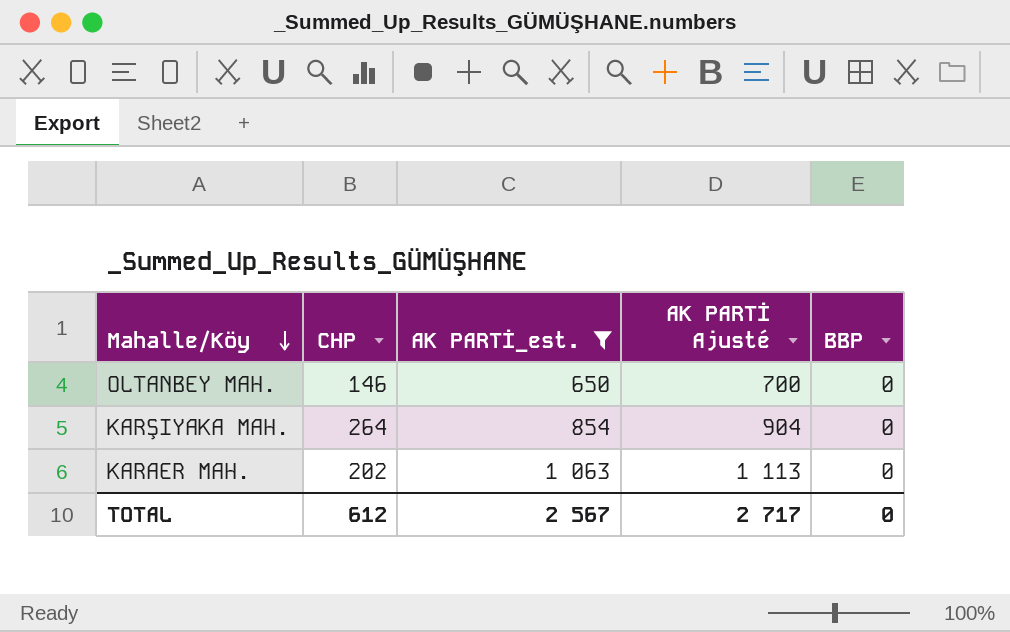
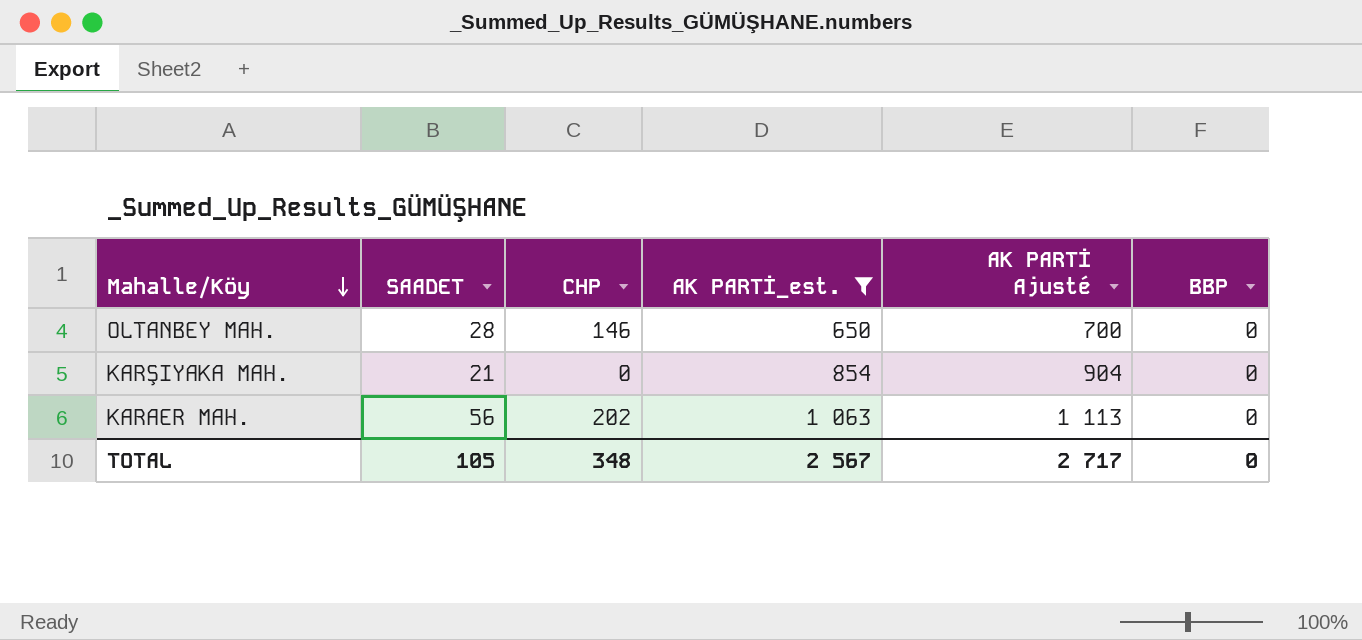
column SAADET | position: none -> 2
KARŞIYAKA MAH. | CHP: 264 -> 0
TOTAL | CHP: 612 -> 348

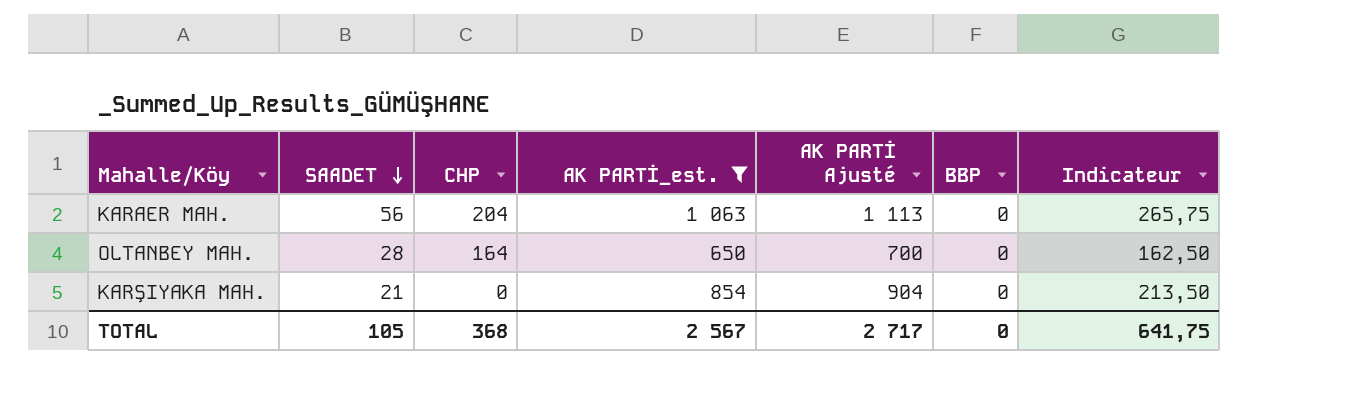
row order: Mahalle/Köy descending -> SAADET descending
column Indicateur | formula: none -> [AK PARTİ_est.] * 0,25
KARAER MAH. | CHP: 202 -> 204
OLTANBEY MAH. | CHP: 146 -> 164
TOTAL | CHP: 348 -> 368

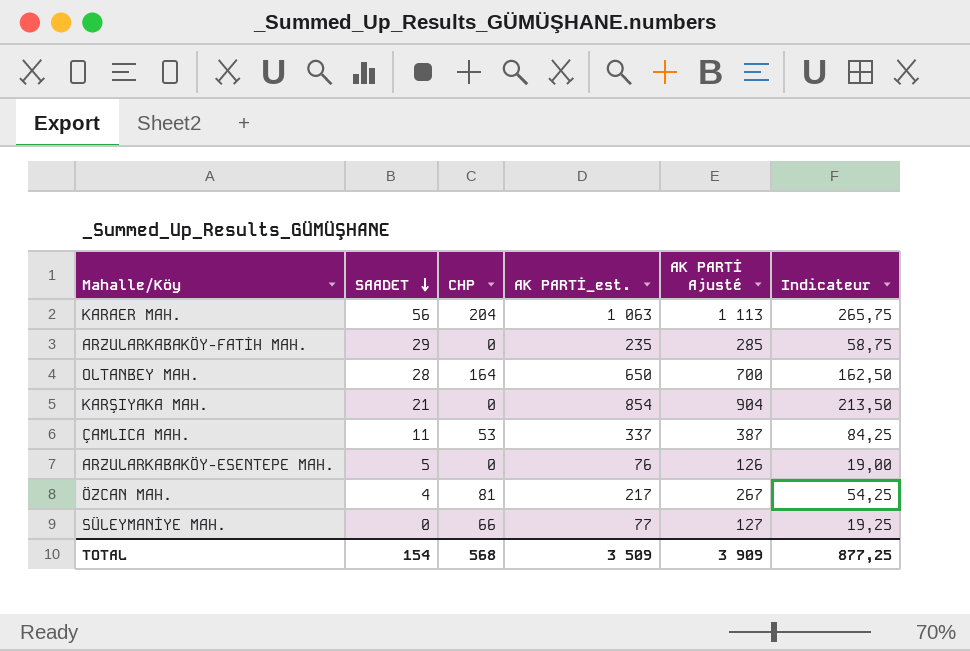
filter: AK PARTİ_est. >= 650 -> none
column BBP | position: 6 -> none
TOTAL | SAADET: 105 -> 154
TOTAL | CHP: 368 -> 568
TOTAL | AK PARTİ_est.: 2 567 -> 3 509
TOTAL | AK PARTİ Ajusté: 2 717 -> 3 909
TOTAL | Indicateur: 641,75 -> 877,25

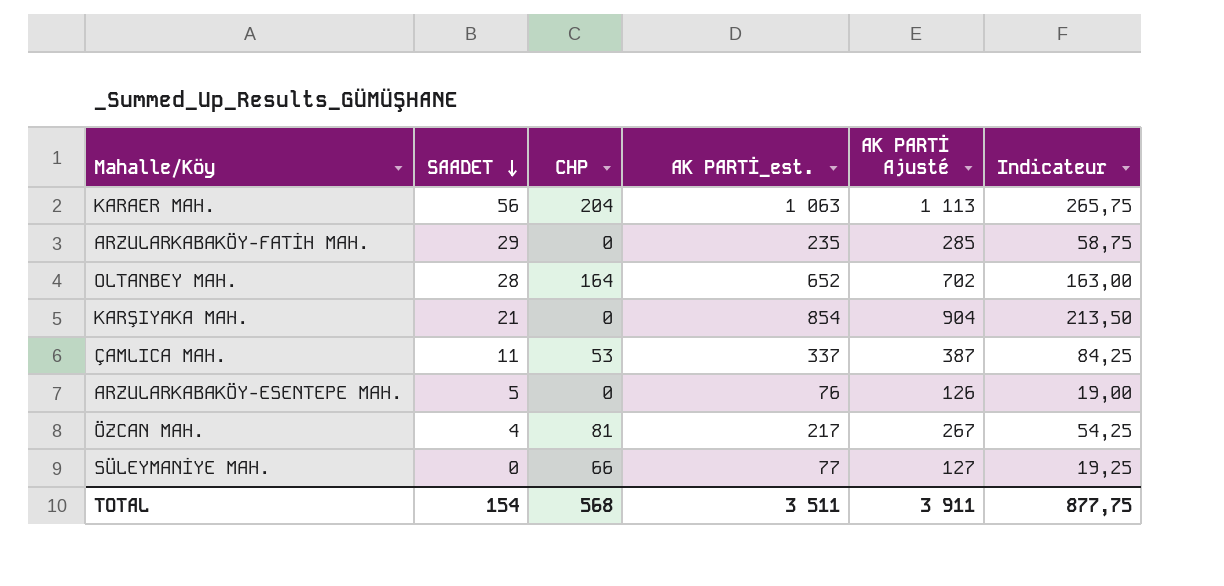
OLTANBEY MAH. | AK PARTİ_est.: 650 -> 652
OLTANBEY MAH. | AK PARTİ Ajusté: 700 -> 702
OLTANBEY MAH. | Indicateur: 162,50 -> 163,00
TOTAL | AK PARTİ_est.: 3 509 -> 3 511
TOTAL | AK PARTİ Ajusté: 3 909 -> 3 911
TOTAL | Indicateur: 877,25 -> 877,75

